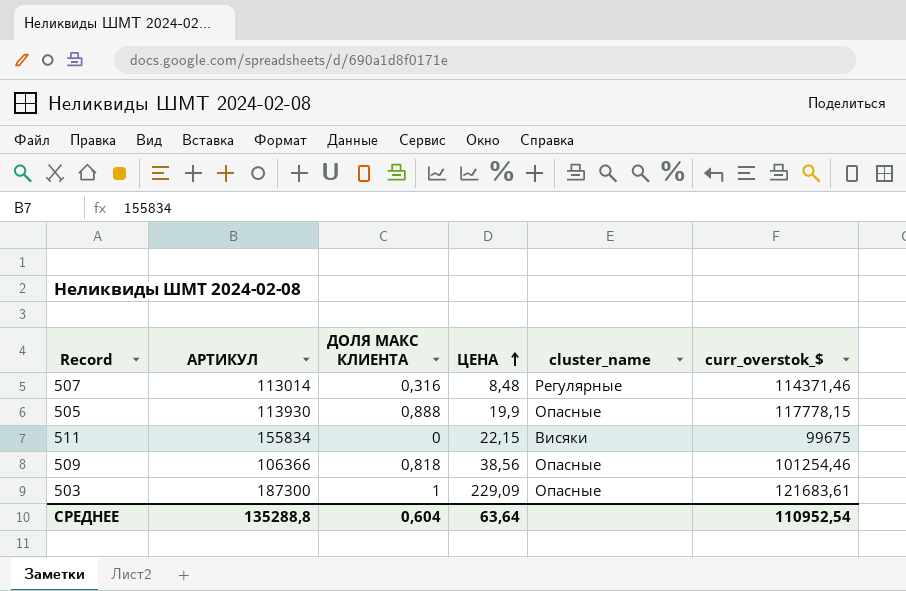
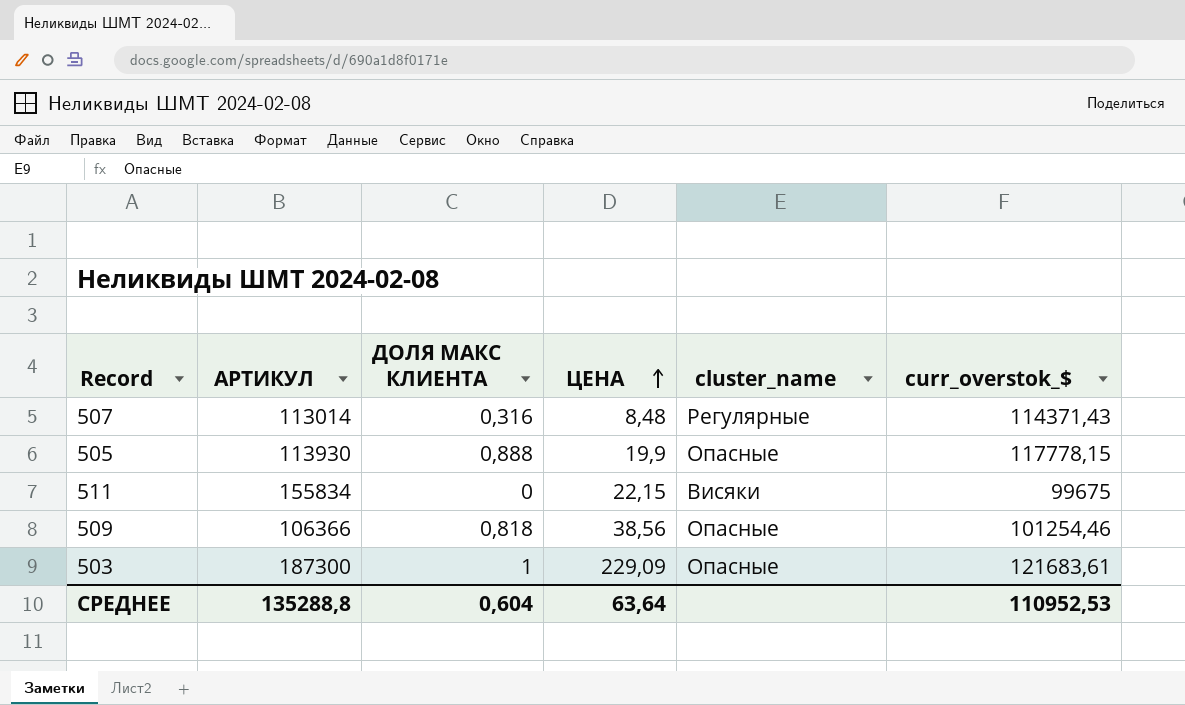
507 | curr_overstok_$: 114371,46 -> 114371,43
СРЕДНЕЕ | curr_overstok_$: 110952,54 -> 110952,53

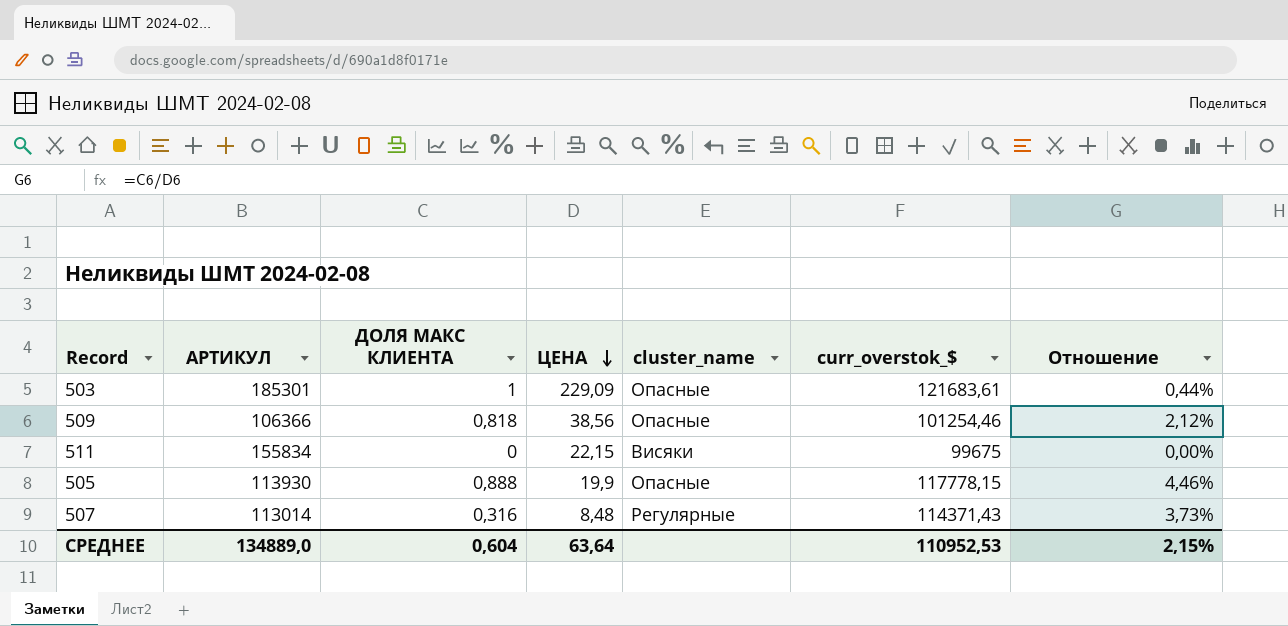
row order: ЦЕНА ascending -> ЦЕНА descending
column Отношение | formula: none -> [ДОЛЯ МАКС КЛИЕНТА] / [ЦЕНА]
503 | АРТИКУЛ: 187300 -> 185301
СРЕДНЕЕ | АРТИКУЛ: 135288,8 -> 134889,0

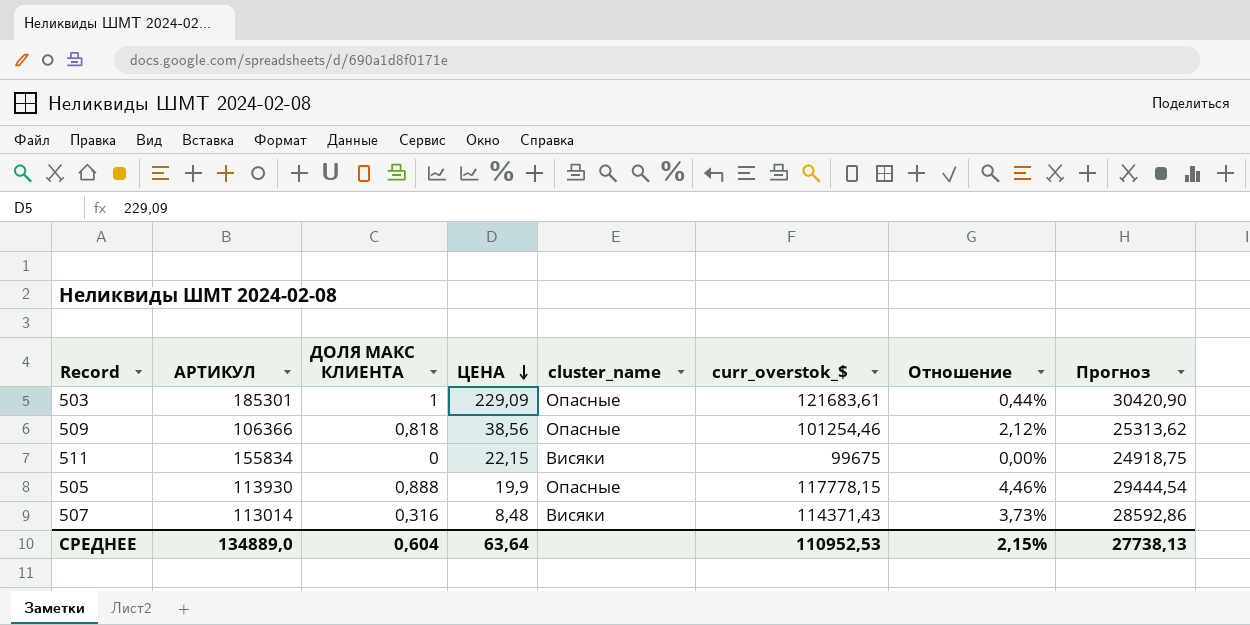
column Прогноз | formula: none -> [curr_overstok_$] * 0,25
507 | cluster_name: Регулярные -> Висяки

